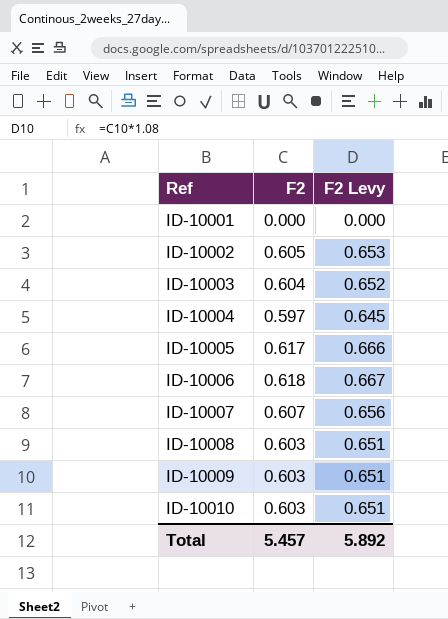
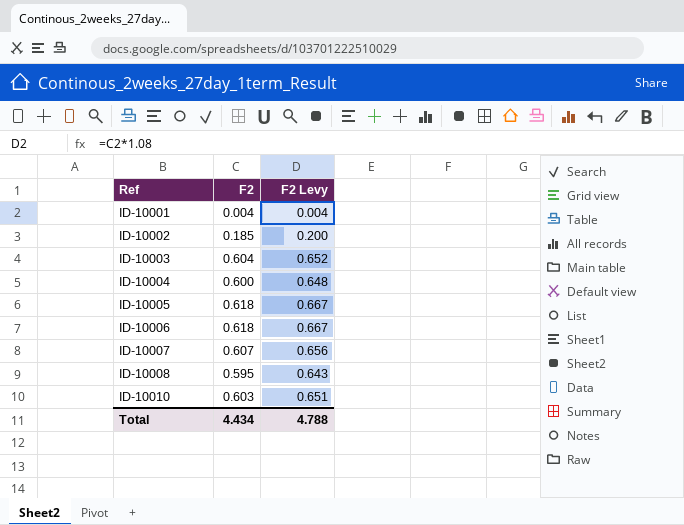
row ID-10009: 0.603 | 0.651 -> none
ID-10001 | F2: 0.000 -> 0.004
ID-10001 | F2 Levy: 0.000 -> 0.004
ID-10002 | F2: 0.605 -> 0.185
ID-10002 | F2 Levy: 0.653 -> 0.200
ID-10004 | F2: 0.597 -> 0.600
ID-10004 | F2 Levy: 0.645 -> 0.648
ID-10005 | F2: 0.617 -> 0.618
ID-10005 | F2 Levy: 0.666 -> 0.667
ID-10008 | F2: 0.603 -> 0.595
ID-10008 | F2 Levy: 0.651 -> 0.643
Total | F2: 5.457 -> 4.434
Total | F2 Levy: 5.892 -> 4.788

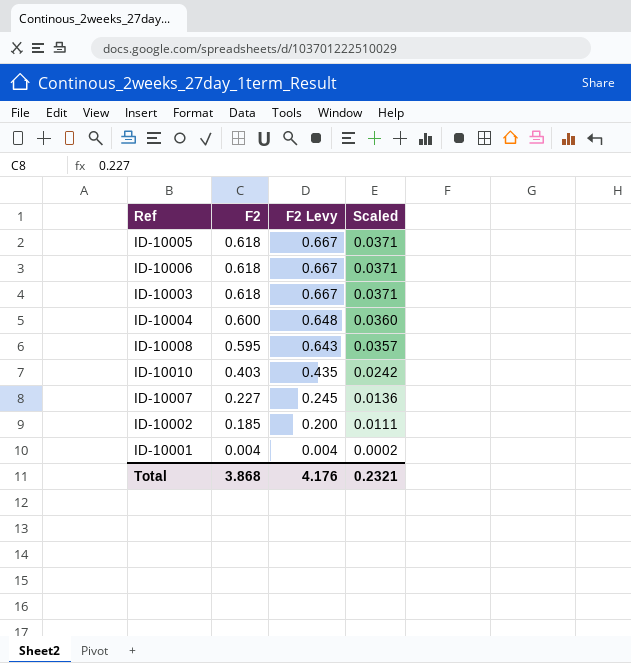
row order: Ref ascending -> F2 descending
column Scaled | formula: none -> [F2] * 0.06
ID-10003 | F2: 0.604 -> 0.618
ID-10003 | F2 Levy: 0.652 -> 0.667
ID-10010 | F2: 0.603 -> 0.403
ID-10010 | F2 Levy: 0.651 -> 0.435
ID-10007 | F2: 0.607 -> 0.227
ID-10007 | F2 Levy: 0.656 -> 0.245
Total | F2: 4.434 -> 3.868
Total | F2 Levy: 4.788 -> 4.176

